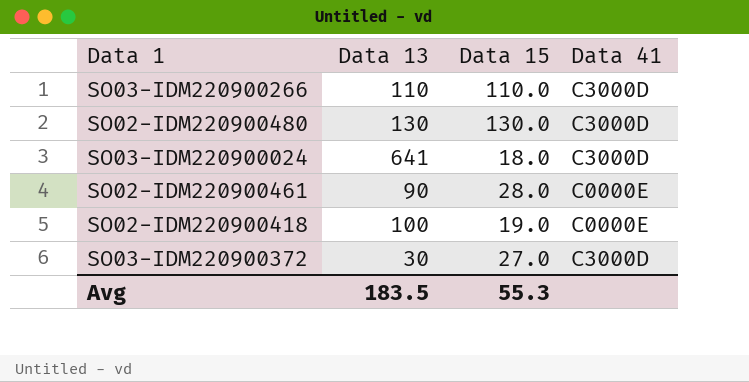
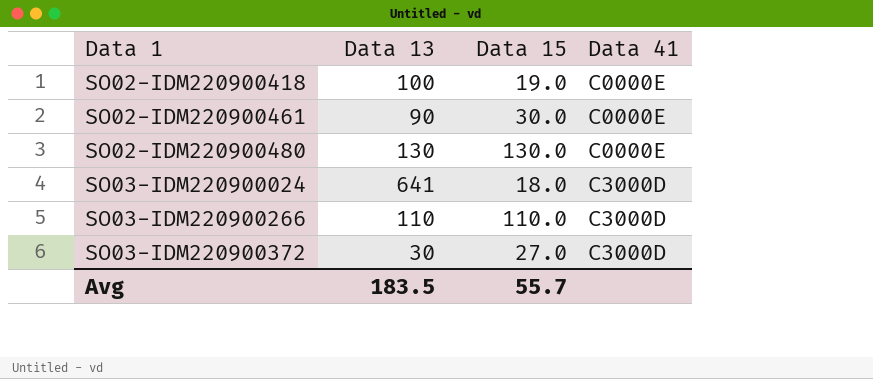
row order: none -> Data 1 ascending
SO02-IDM220900461 | Data 15: 28.0 -> 30.0
SO02-IDM220900480 | Data 41: C3000D -> C0000E
Avg | Data 15: 55.3 -> 55.7

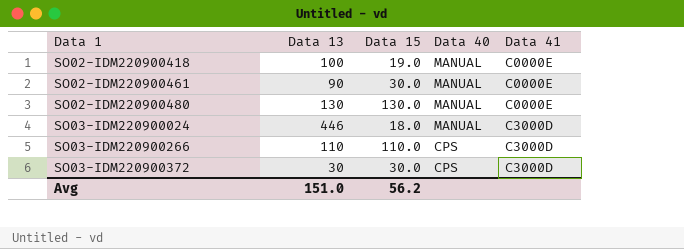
column Data 40 | position: none -> 4
SO03-IDM220900024 | Data 13: 641 -> 446
SO03-IDM220900372 | Data 15: 27.0 -> 30.0
Avg | Data 13: 183.5 -> 151.0
Avg | Data 15: 55.7 -> 56.2

